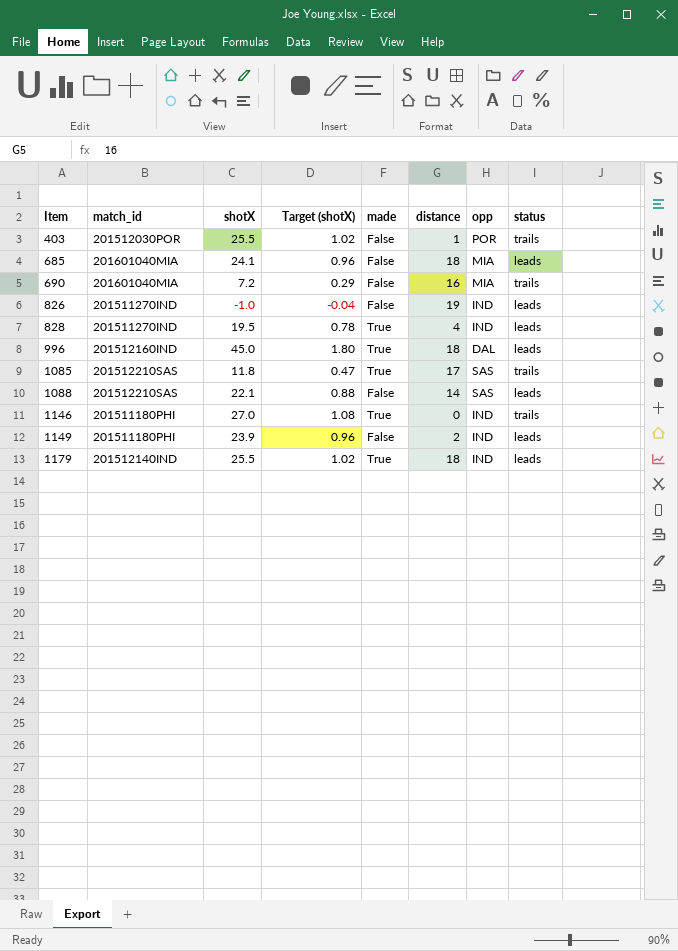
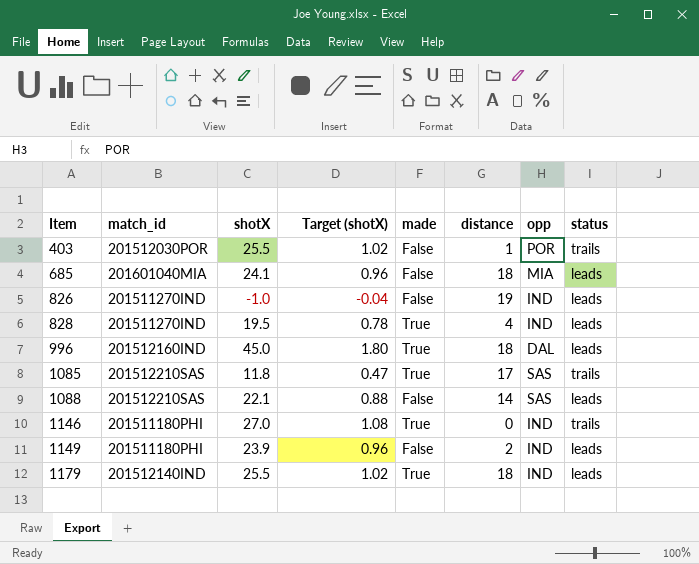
row 690: 201601040MIA | 7.2 | 0.29 | False | 16 | MIA | trails -> none

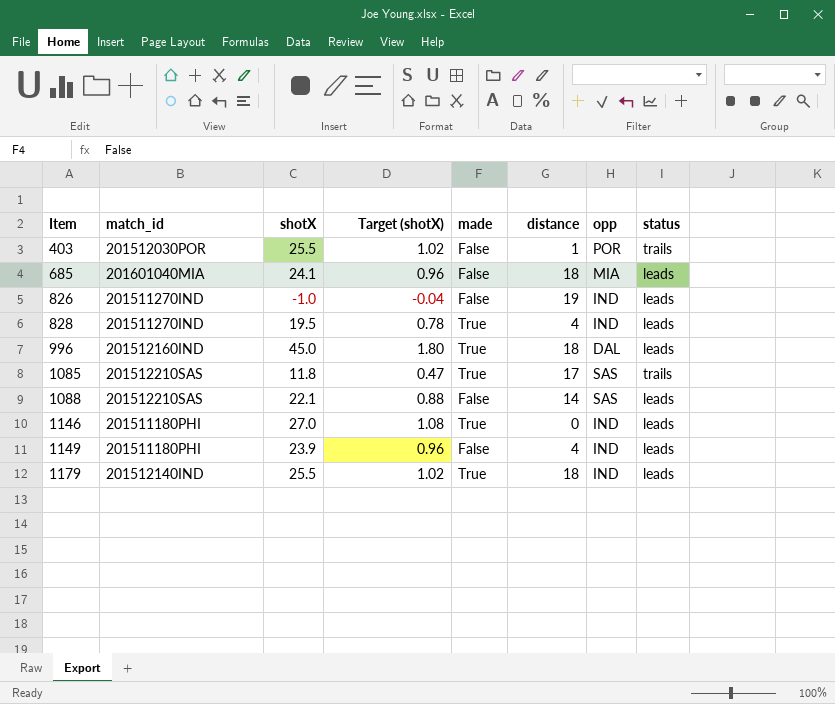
1146 | status: trails -> leads
1149 | distance: 2 -> 4

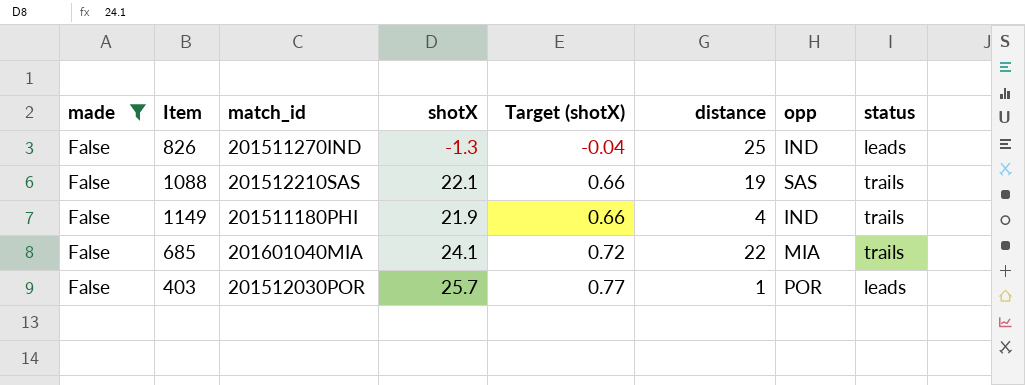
filter: none -> made = False
row order: Item ascending -> Target (shotX) ascending
column made | position: 5 -> 1
column Target (shotX) | formula: [shotX] * 0.04 -> [shotX] * 0.03
826 | shotX: -1.0 -> -1.3
826 | distance: 19 -> 25
1088 | distance: 14 -> 19
1088 | status: leads -> trails
1149 | shotX: 23.9 -> 21.9
1149 | status: leads -> trails
685 | distance: 18 -> 22
685 | status: leads -> trails
403 | shotX: 25.5 -> 25.7
403 | status: trails -> leads

